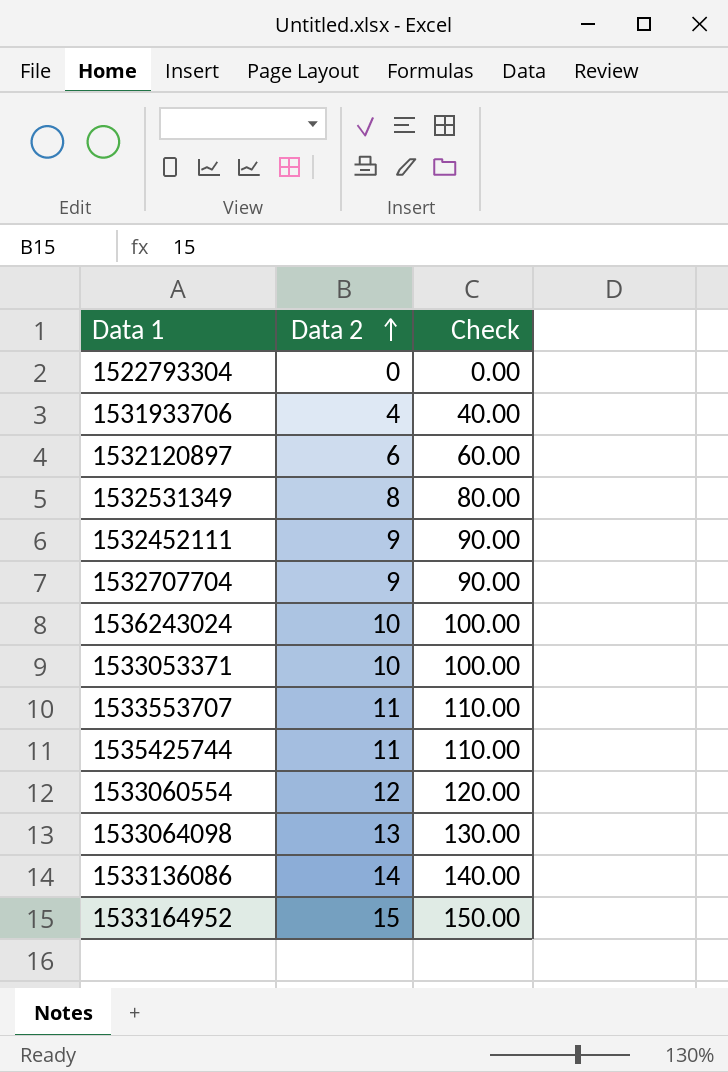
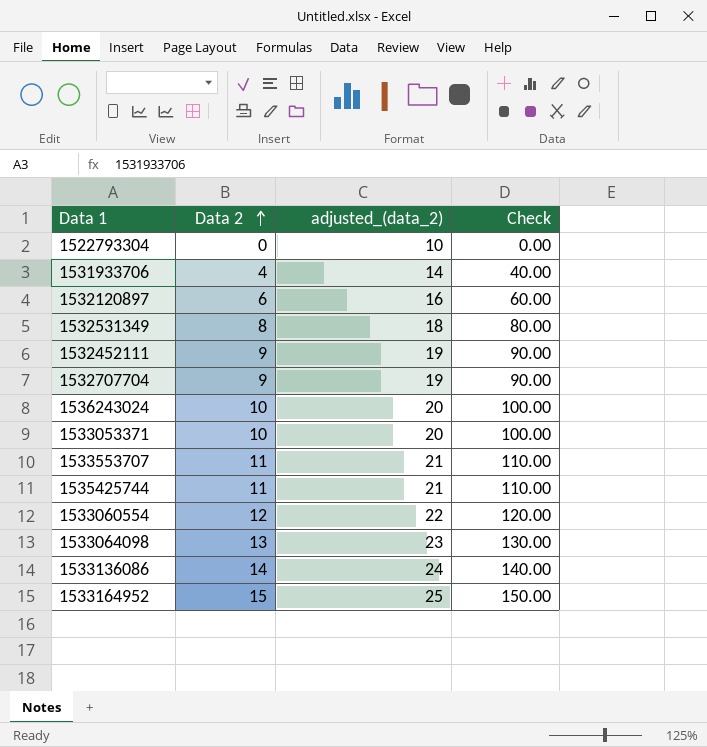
column adjusted_(data_2) | formula: none -> [Data 2] + 10

